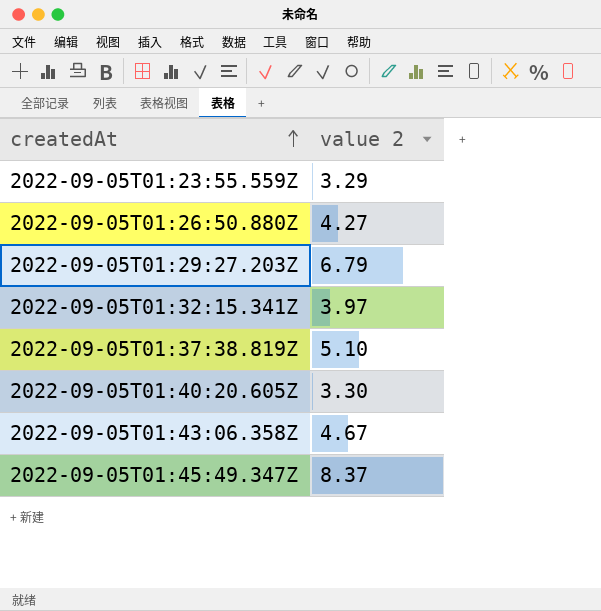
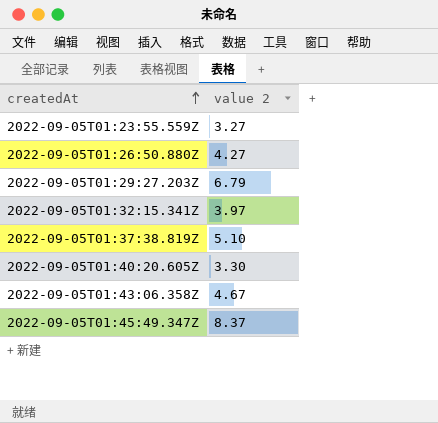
2022-09-05T01:23:55.559Z | value 2: 3.29 -> 3.27

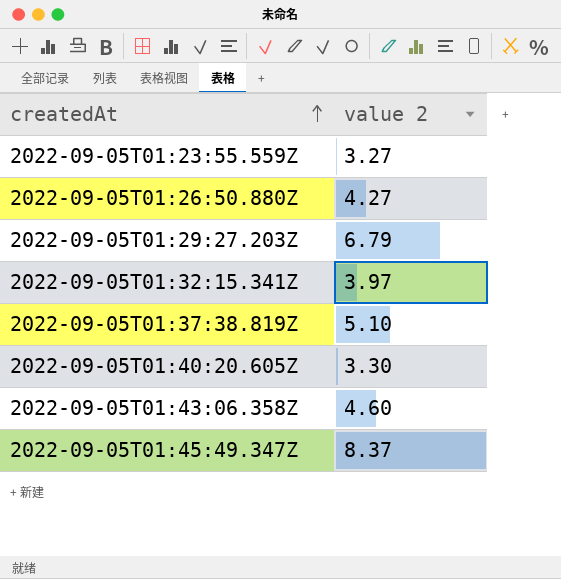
2022-09-05T01:43:06.358Z | value 2: 4.67 -> 4.60

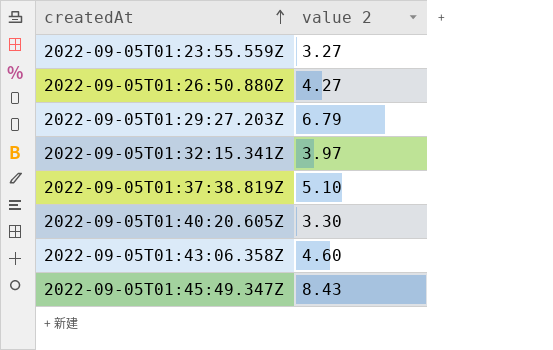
2022-09-05T01:45:49.347Z | value 2: 8.37 -> 8.43

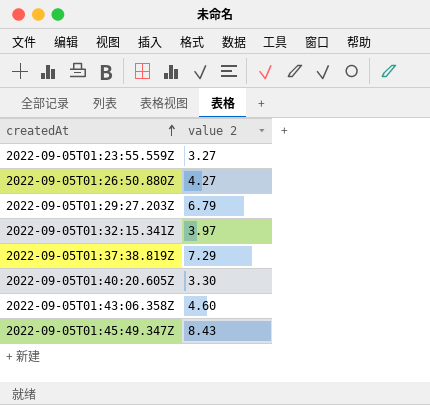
2022-09-05T01:37:38.819Z | value 2: 5.10 -> 7.29

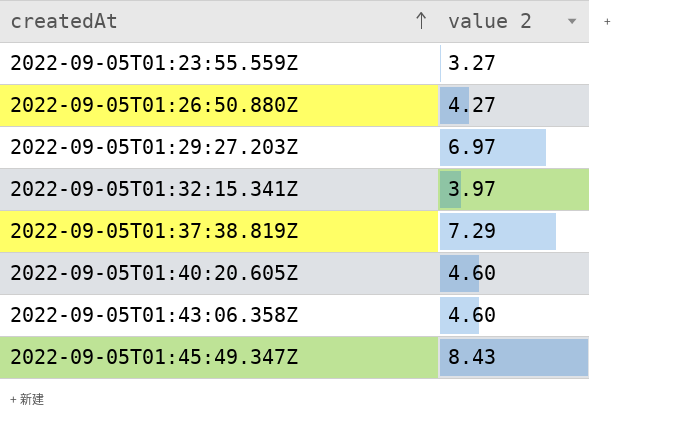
2022-09-05T01:29:27.203Z | value 2: 6.79 -> 6.97
2022-09-05T01:40:20.605Z | value 2: 3.30 -> 4.60

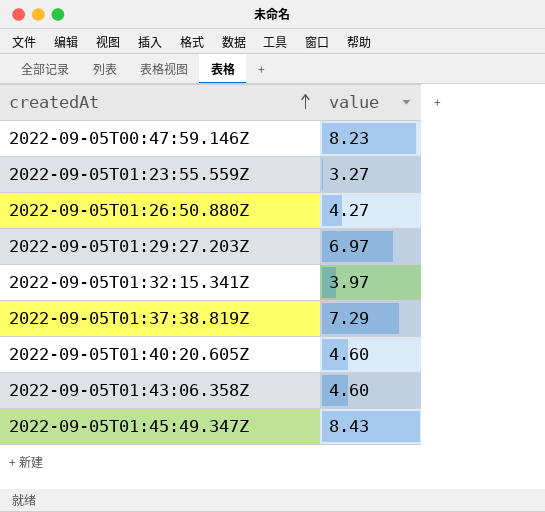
column name: value 2 -> value
row 2022-09-05T00:47:59.146Z: none -> 8.23

